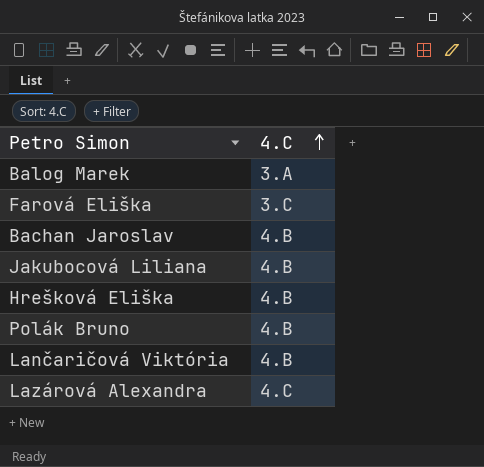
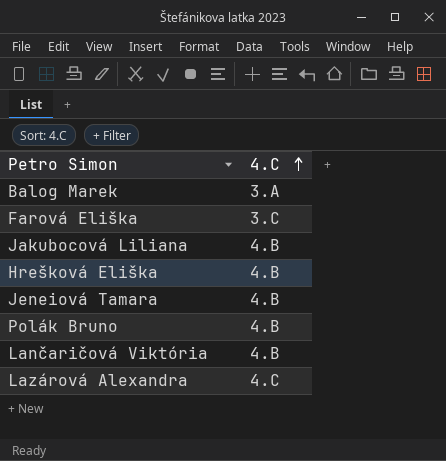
row Bachan Jaroslav: 4.B -> none
row Jeneiová Tamara: none -> 4.B

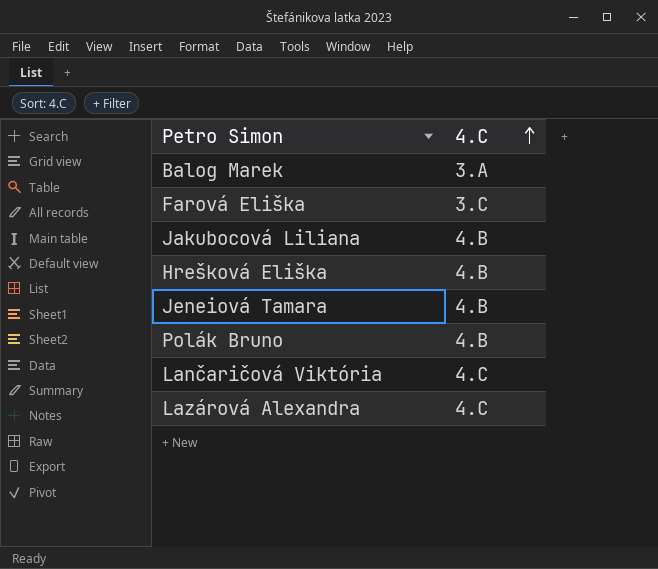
Lančaričová Viktória | 4.C: 4.B -> 4.C

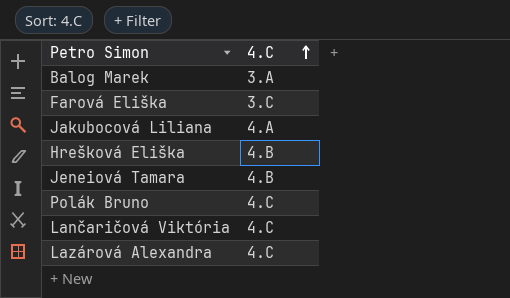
Jakubocová Liliana | 4.C: 4.B -> 4.A
Polák Bruno | 4.C: 4.B -> 4.C

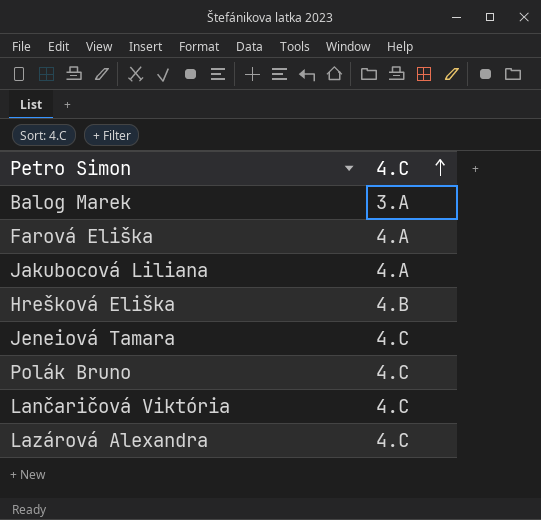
Farová Eliška | 4.C: 3.C -> 4.A
Jeneiová Tamara | 4.C: 4.B -> 4.C

